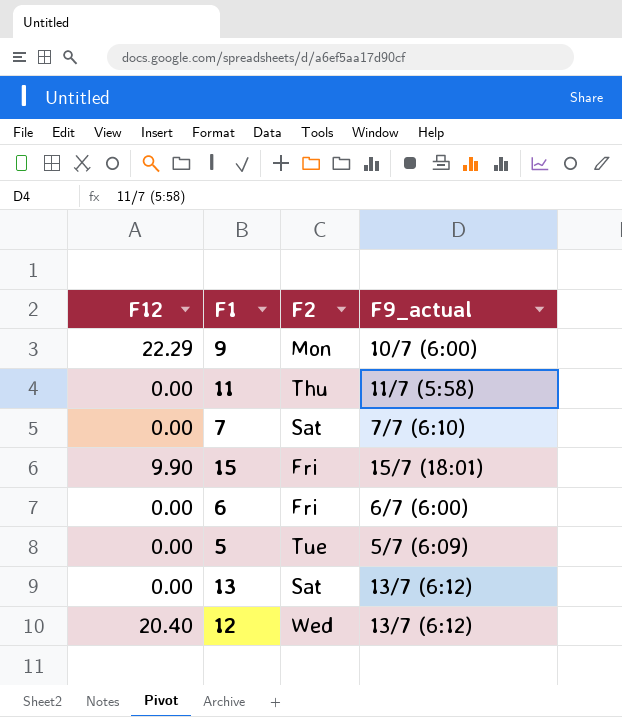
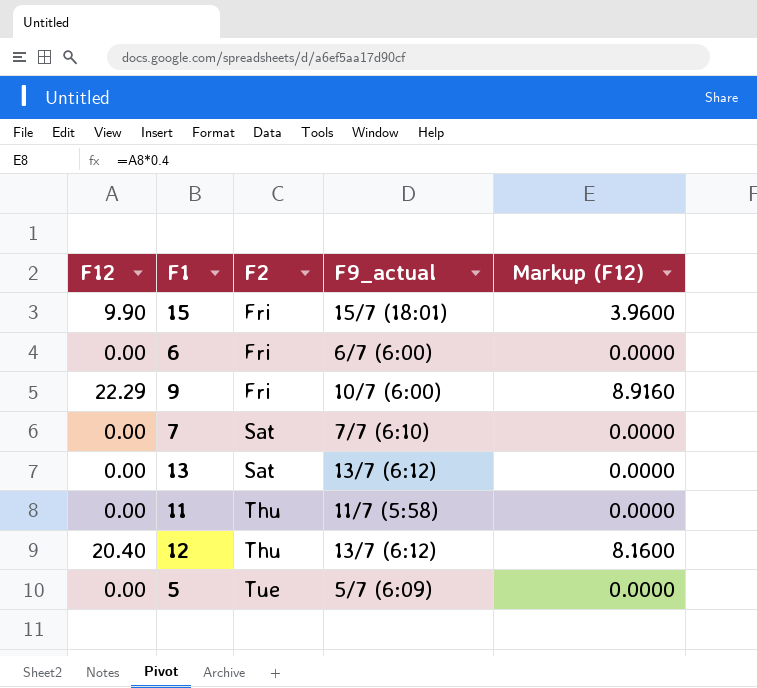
row order: none -> F2 ascending
column Markup (F12) | formula: none -> [F12] * 0.4
9 | F2: Mon -> Fri
12 | F2: Wed -> Thu

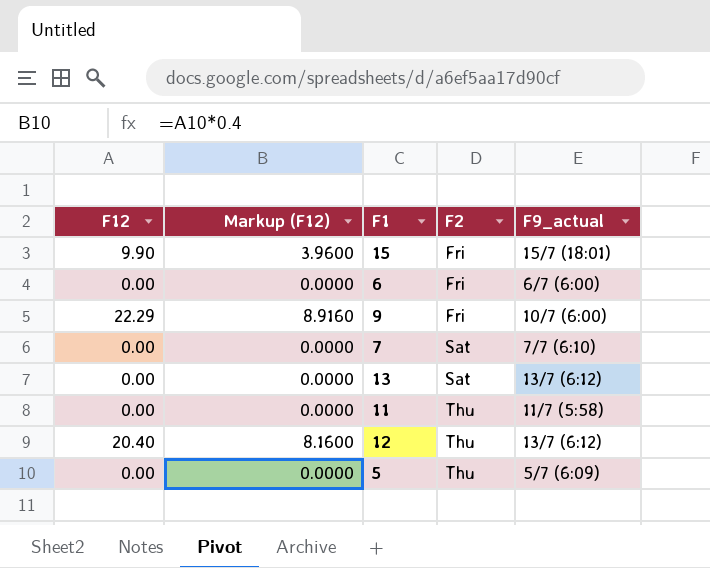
column Markup (F12) | position: 5 -> 2
5 | F2: Tue -> Thu

